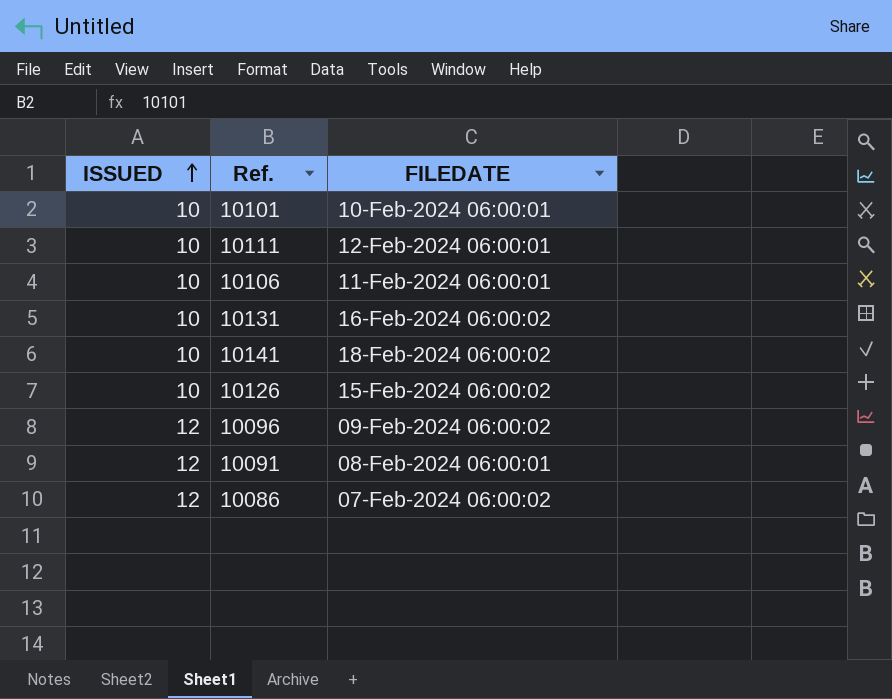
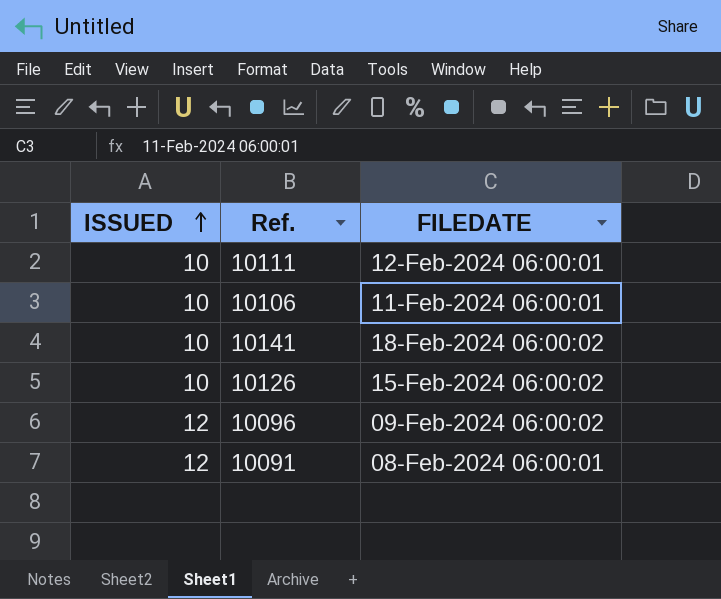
row 10101: 10 | 10-Feb-2024 06:00:01 -> none
row 10131: 10 | 16-Feb-2024 06:00:02 -> none
row 10086: 12 | 07-Feb-2024 06:00:02 -> none

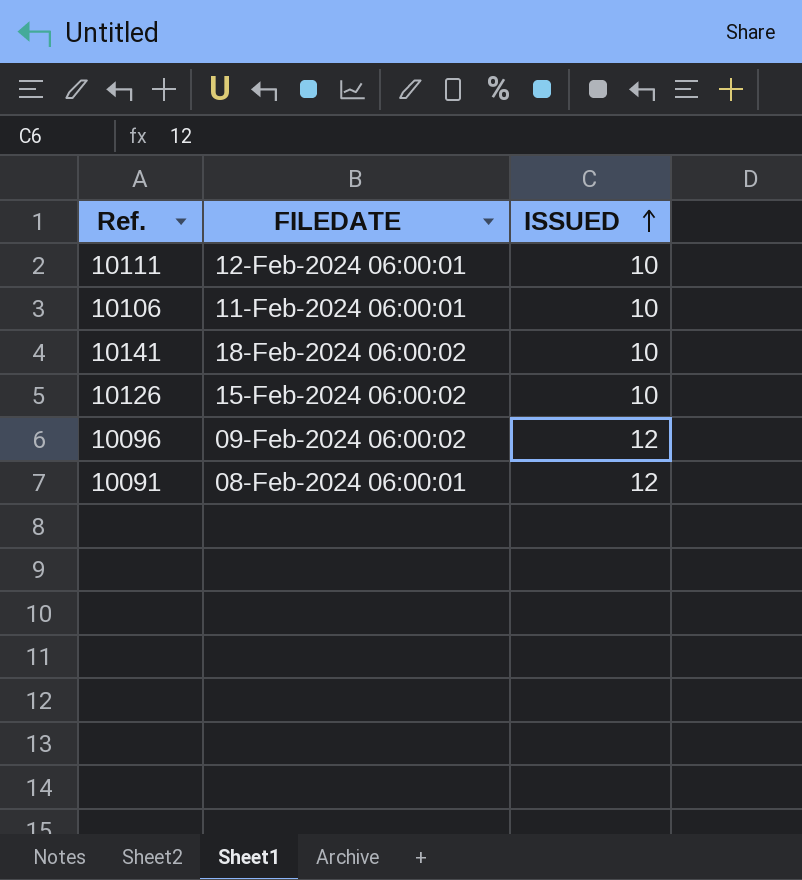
column ISSUED | position: 1 -> 3

